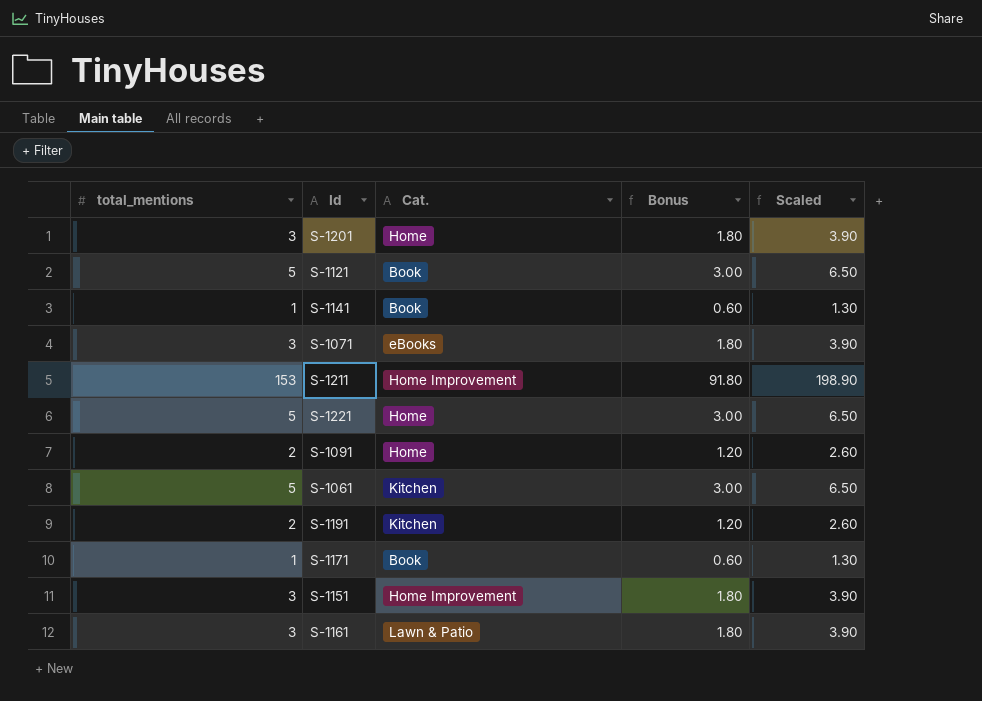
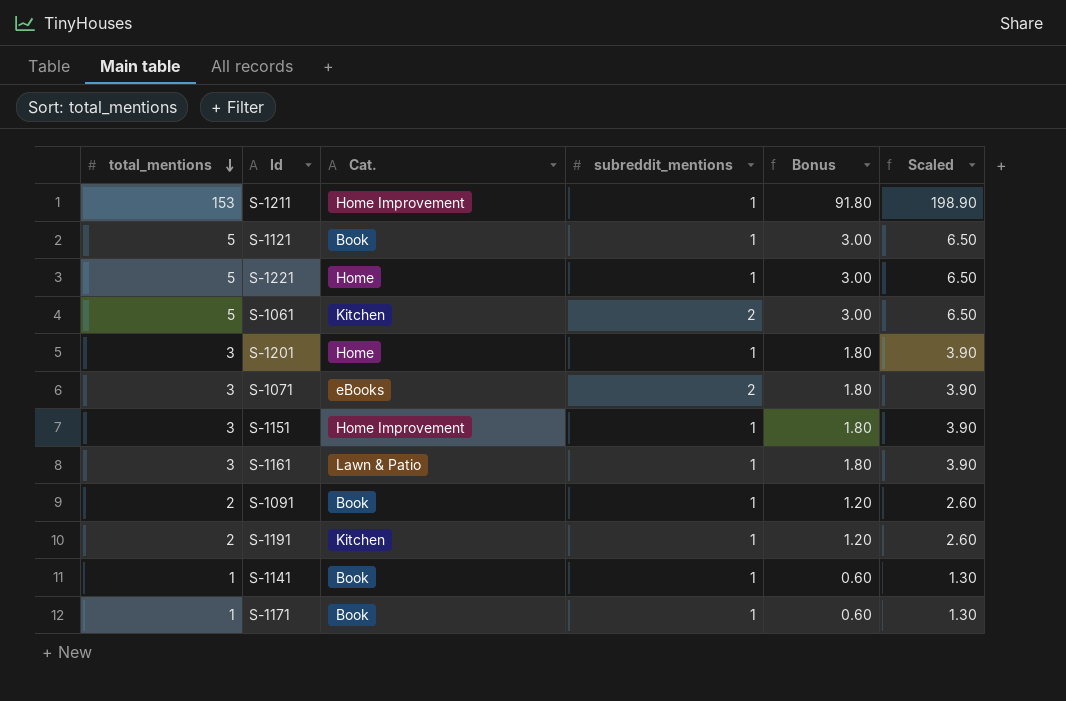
row order: none -> total_mentions descending
column subreddit_mentions | position: none -> 4
S-1091 | Cat.: Home -> Book

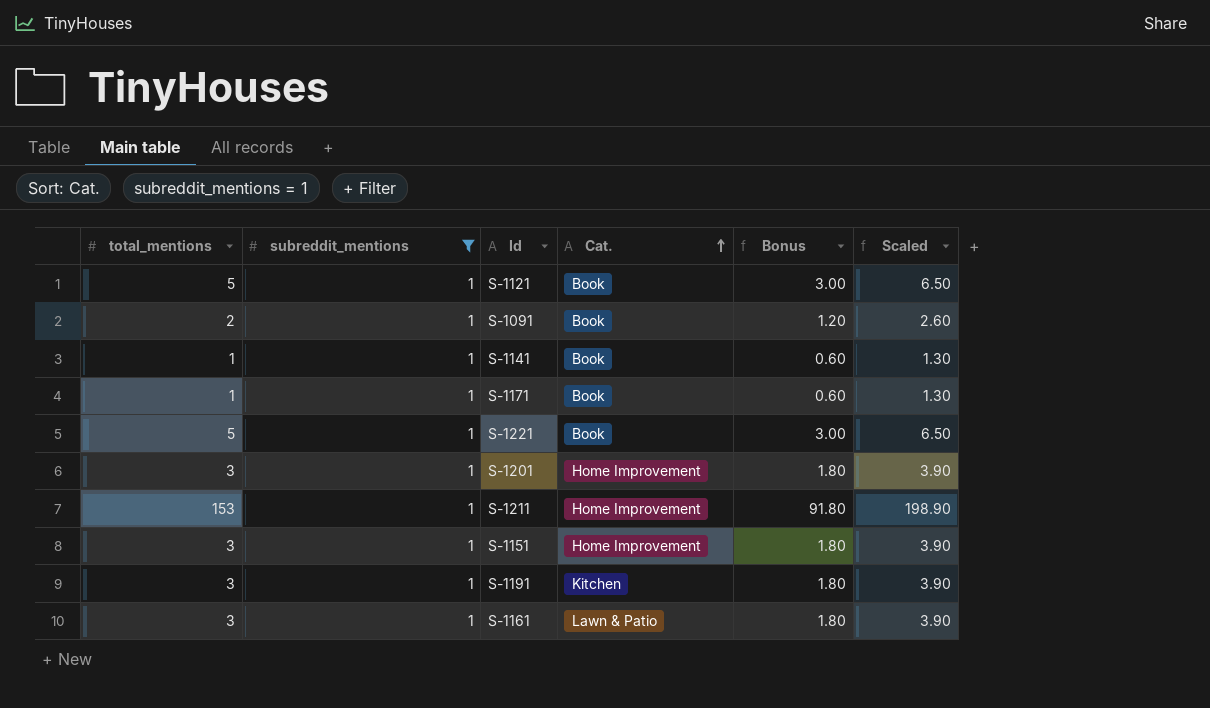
filter: none -> subreddit_mentions = 1
row order: total_mentions descending -> Cat. ascending
column subreddit_mentions | position: 4 -> 2
S-1221 | Cat.: Home -> Book
S-1201 | Cat.: Home -> Home Improvement
S-1191 | total_mentions: 2 -> 3
S-1191 | Bonus: 1.20 -> 1.80
S-1191 | Scaled: 2.60 -> 3.90

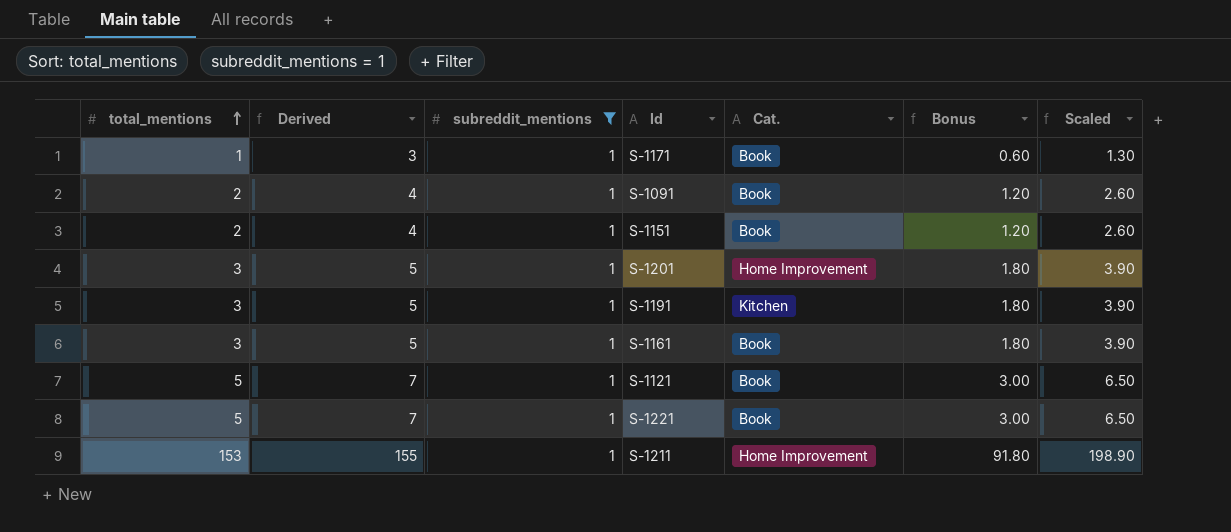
row order: Cat. ascending -> total_mentions ascending
column Derived | formula: none -> [total_mentions] + 2
row S-1141: 1 | 1 | Book | 0.60 | 1.30 -> none
S-1151 | total_mentions: 3 -> 2
S-1151 | Cat.: Home Improvement -> Book
S-1151 | Bonus: 1.80 -> 1.20
S-1151 | Scaled: 3.90 -> 2.60
S-1161 | Cat.: Lawn & Patio -> Book

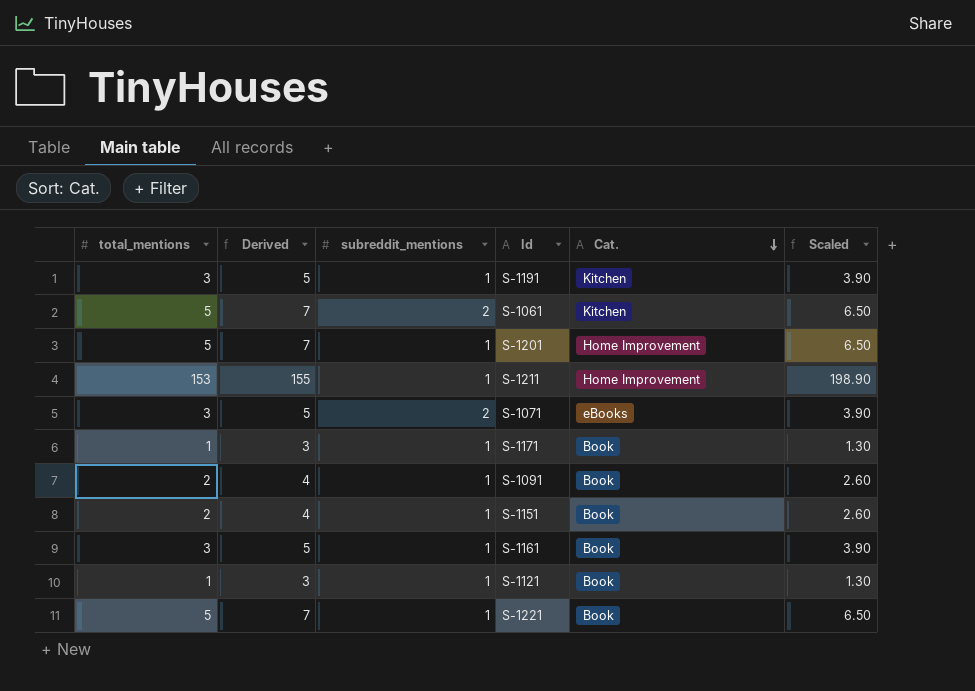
filter: subreddit_mentions = 1 -> none
row order: total_mentions ascending -> Cat. descending
column Bonus | formula: [total_mentions] * 0.6 -> none
S-1201 | total_mentions: 3 -> 5
S-1201 | Derived: 5 -> 7
S-1201 | Scaled: 3.90 -> 6.50
S-1121 | total_mentions: 5 -> 1
S-1121 | Derived: 7 -> 3
S-1121 | Scaled: 6.50 -> 1.30

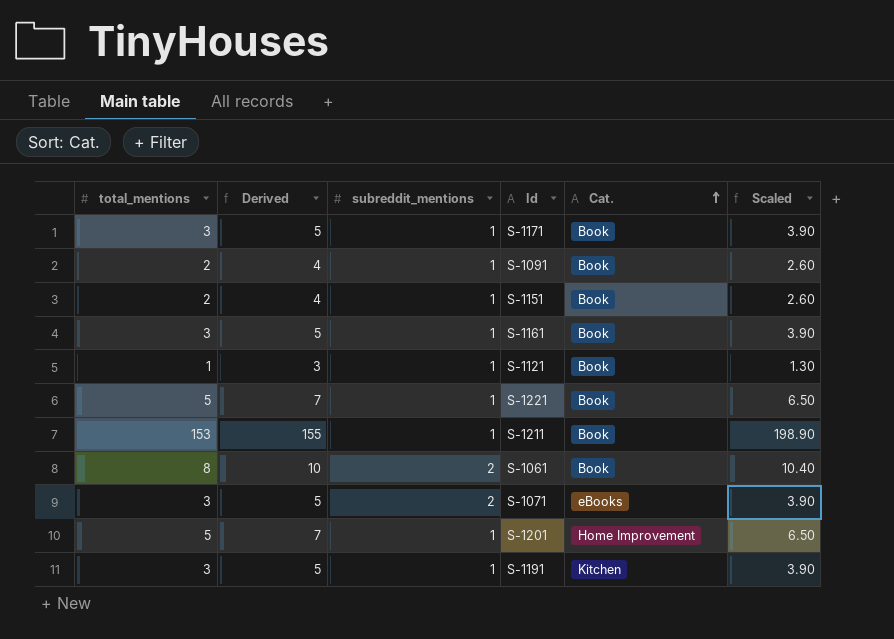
row order: Cat. descending -> Cat. ascending
S-1171 | total_mentions: 1 -> 3
S-1171 | Derived: 3 -> 5
S-1171 | Scaled: 1.30 -> 3.90
S-1211 | Cat.: Home Improvement -> Book
S-1061 | total_mentions: 5 -> 8
S-1061 | Derived: 7 -> 10
S-1061 | Cat.: Kitchen -> Book
S-1061 | Scaled: 6.50 -> 10.40

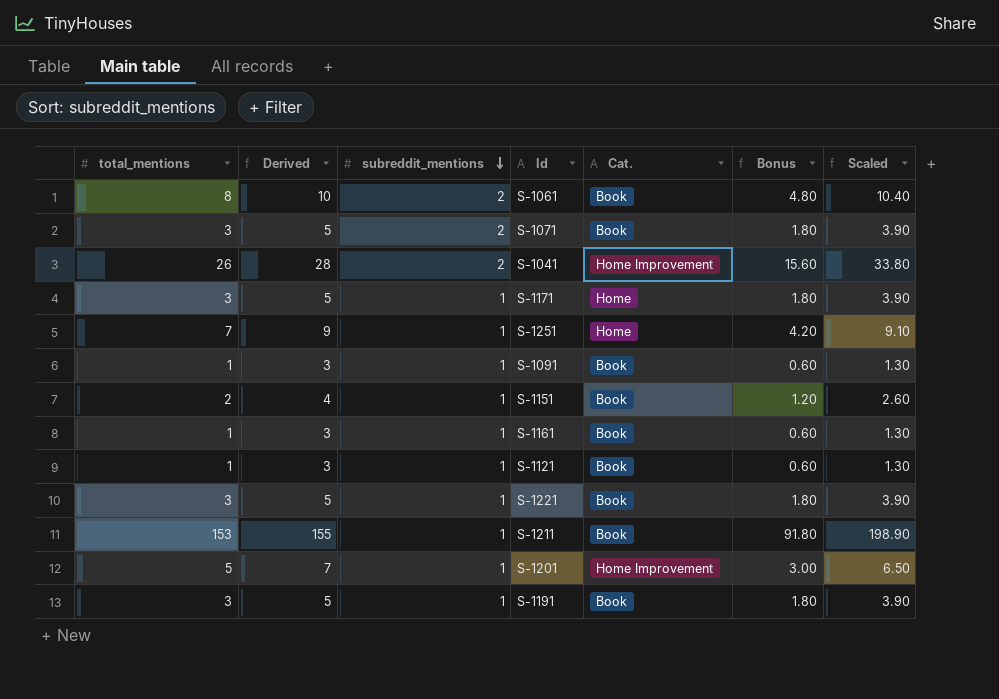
row order: Cat. ascending -> subreddit_mentions descending
column Bonus | formula: none -> [total_mentions] * 0.6
S-1071 | Cat.: eBooks -> Book
row S-1041: none -> 26 | 28 | 2 | Home Improvement | 15.60 | 33.80
S-1171 | Cat.: Book -> Home
row S-1251: none -> 7 | 9 | 1 | Home | 4.20 | 9.10
S-1091 | total_mentions: 2 -> 1
S-1091 | Derived: 4 -> 3
S-1091 | Scaled: 2.60 -> 1.30
S-1161 | total_mentions: 3 -> 1
S-1161 | Derived: 5 -> 3
S-1161 | Scaled: 3.90 -> 1.30
S-1221 | total_mentions: 5 -> 3
S-1221 | Derived: 7 -> 5
S-1221 | Scaled: 6.50 -> 3.90
S-1191 | Cat.: Kitchen -> Book

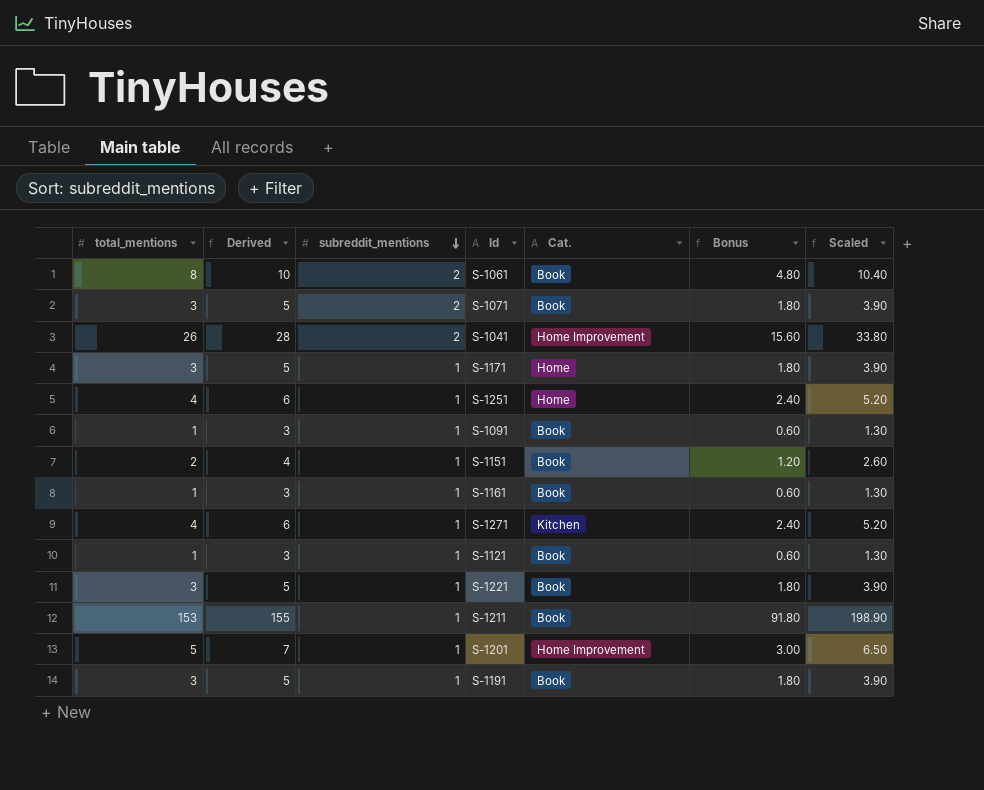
S-1251 | total_mentions: 7 -> 4
S-1251 | Derived: 9 -> 6
S-1251 | Bonus: 4.20 -> 2.40
S-1251 | Scaled: 9.10 -> 5.20
row S-1271: none -> 4 | 6 | 1 | Kitchen | 2.40 | 5.20

